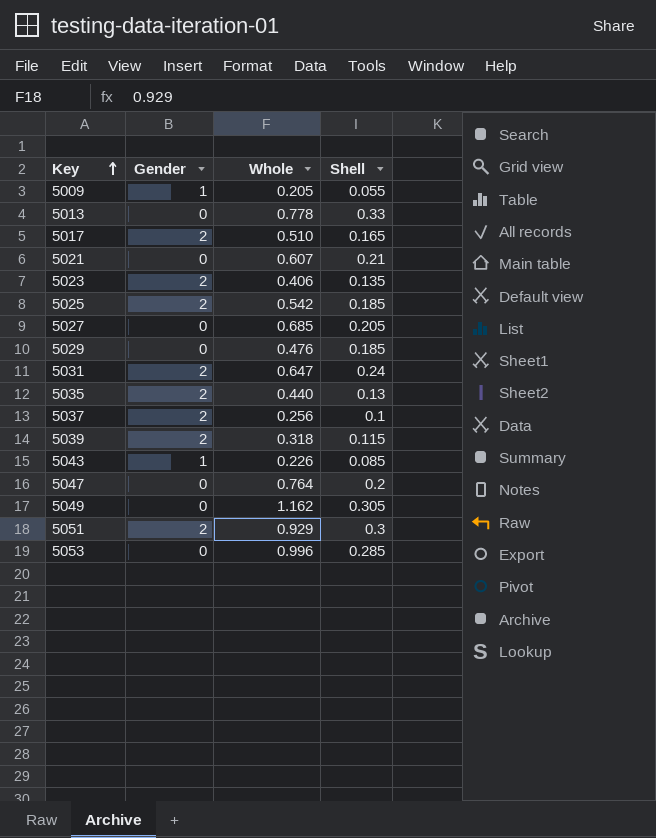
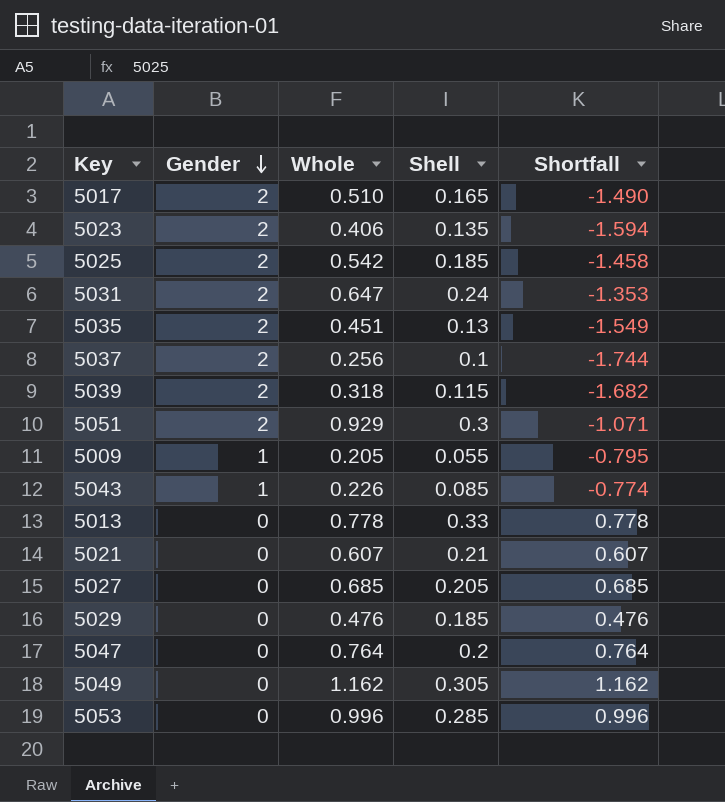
row order: Key ascending -> Gender descending
column Shortfall | formula: none -> [Whole] - [Gender]
5035 | Whole: 0.440 -> 0.451

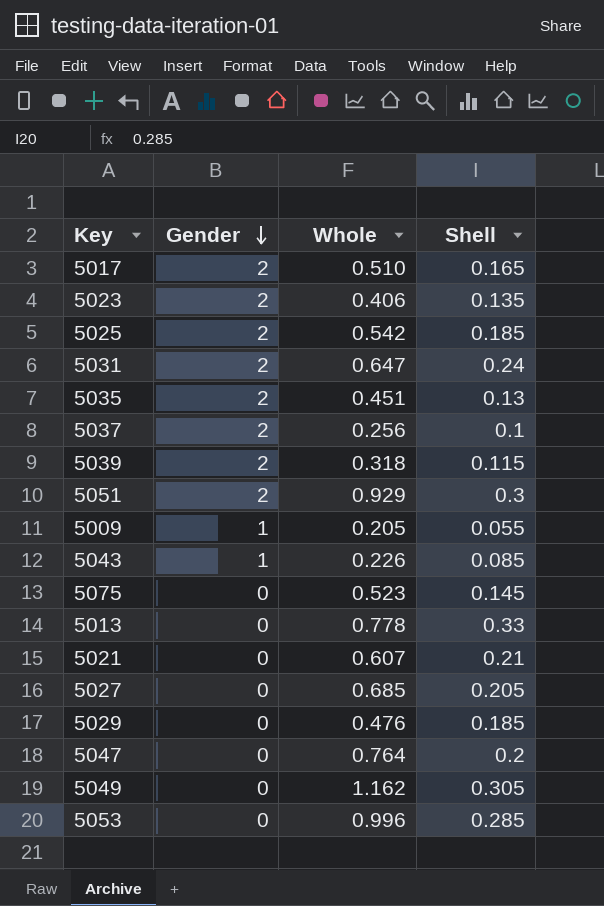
column Shortfall | formula: [Whole] - [Gender] -> none
row 5075: none -> 0 | 0.523 | 0.145

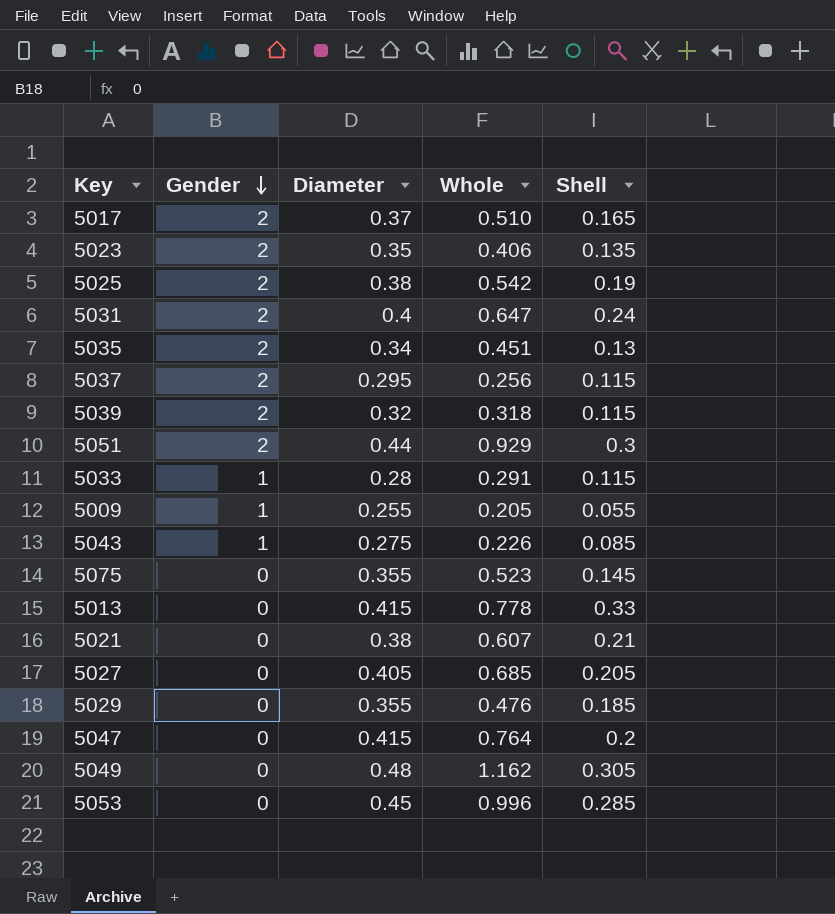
column Diameter | position: none -> 3
5025 | Shell: 0.185 -> 0.19
5037 | Shell: 0.1 -> 0.115
row 5033: none -> 1 | 0.28 | 0.291 | 0.115

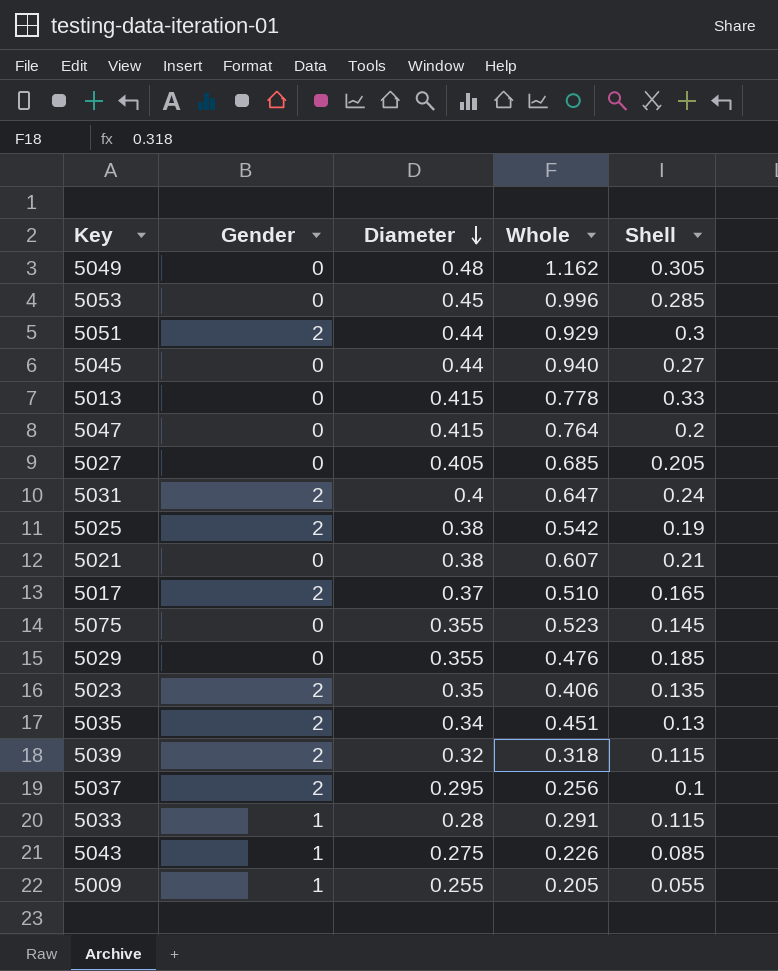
row order: Gender descending -> Diameter descending
row 5045: none -> 0 | 0.44 | 0.940 | 0.27
5037 | Shell: 0.115 -> 0.1

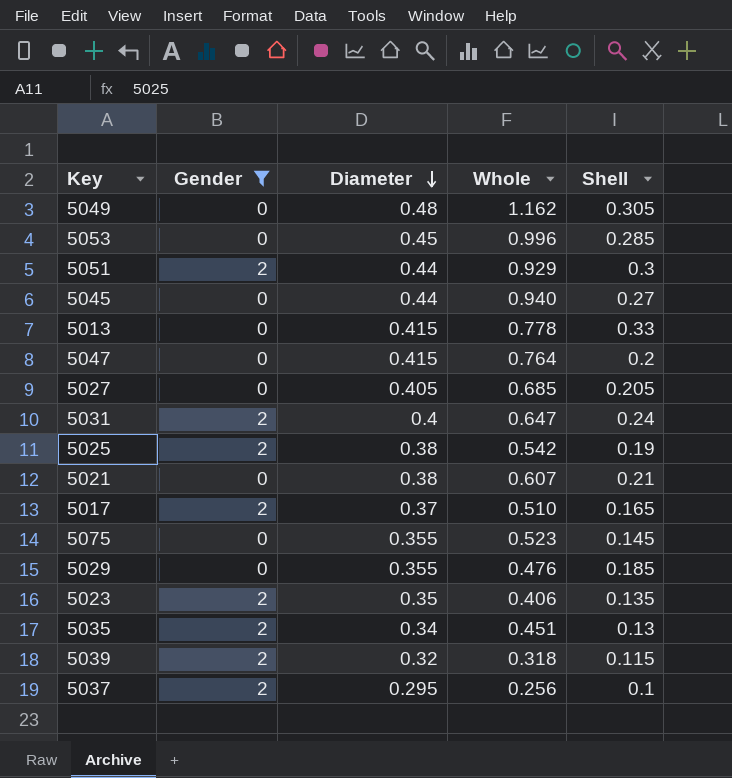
filter: none -> Gender != 1

